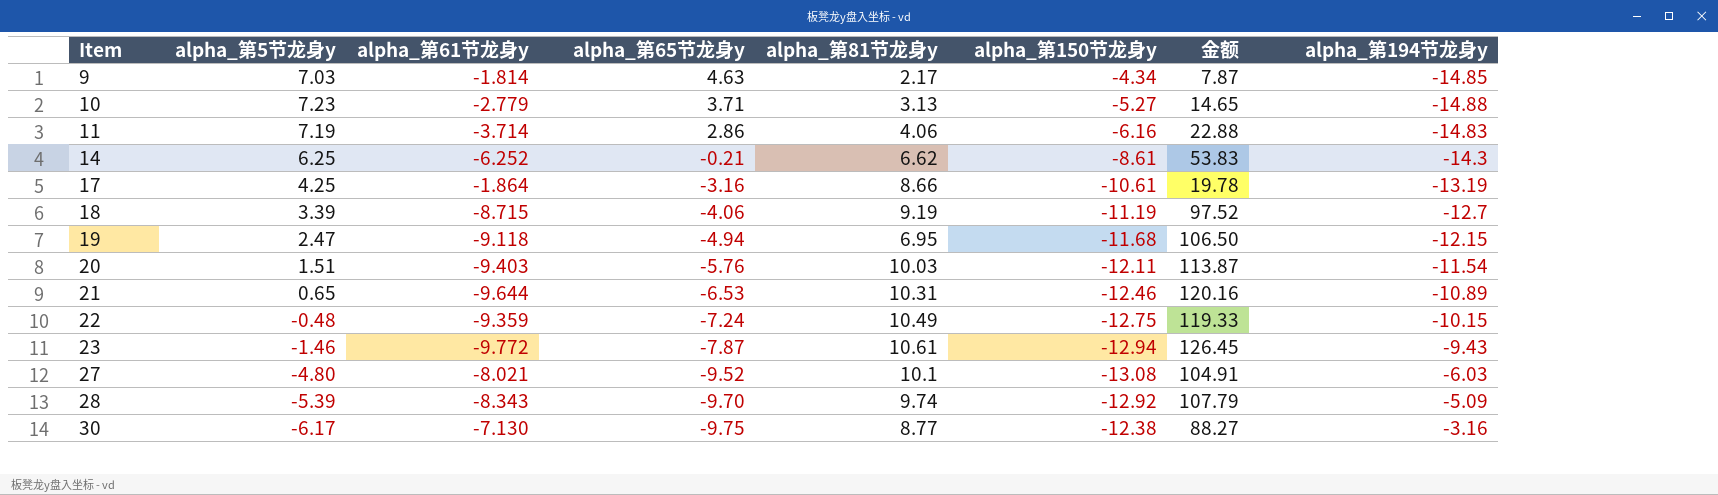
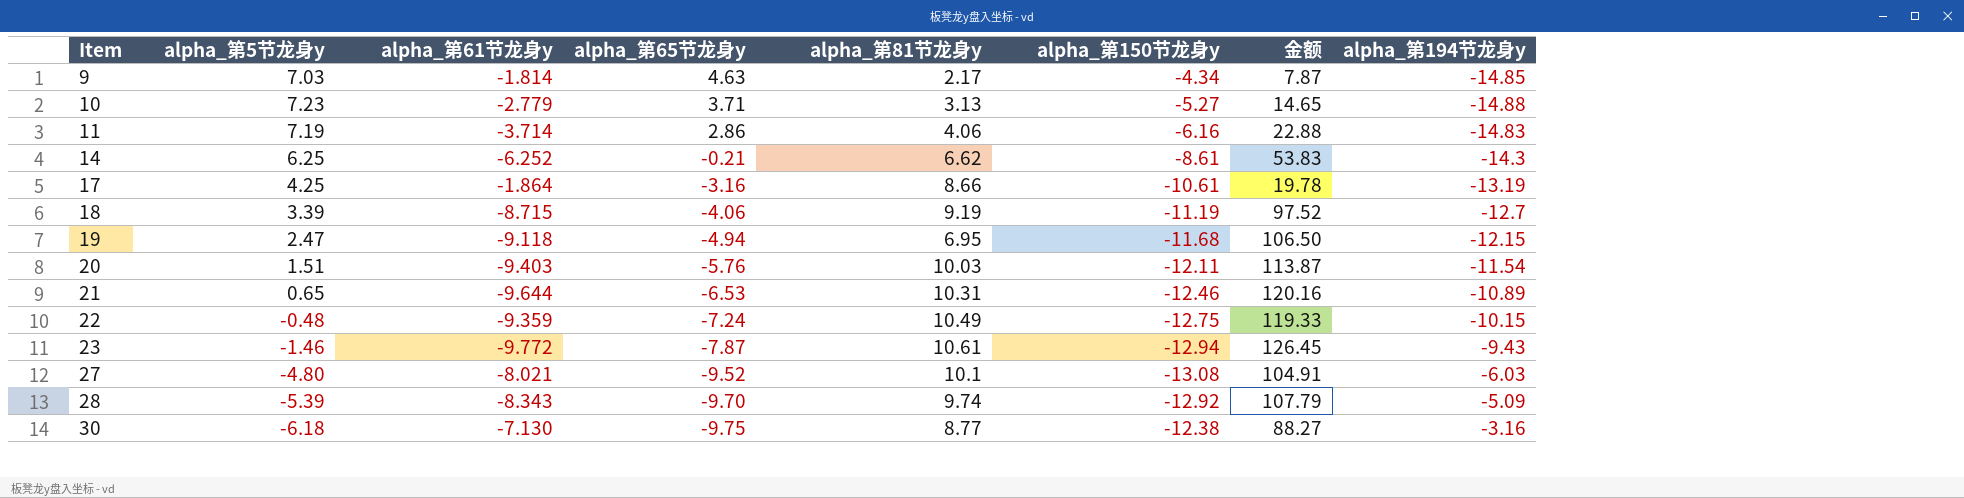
30 | alpha_第5节龙身y: -6.17 -> -6.18

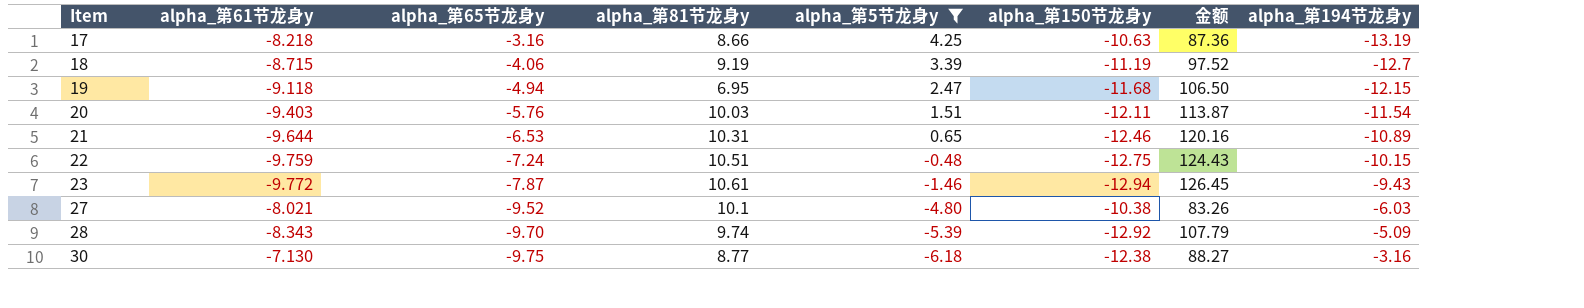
filter: none -> alpha_第5节龙身y <= 4.25
column alpha_第5节龙身y | position: 2 -> 5
17 | alpha_第61节龙身y: -1.864 -> -8.218
17 | alpha_第150节龙身y: -10.61 -> -10.63
17 | 金额: 19.78 -> 87.36
22 | alpha_第61节龙身y: -9.359 -> -9.759
22 | alpha_第81节龙身y: 10.49 -> 10.51
22 | 金额: 119.33 -> 124.43
27 | alpha_第150节龙身y: -13.08 -> -10.38
27 | 金额: 104.91 -> 83.26

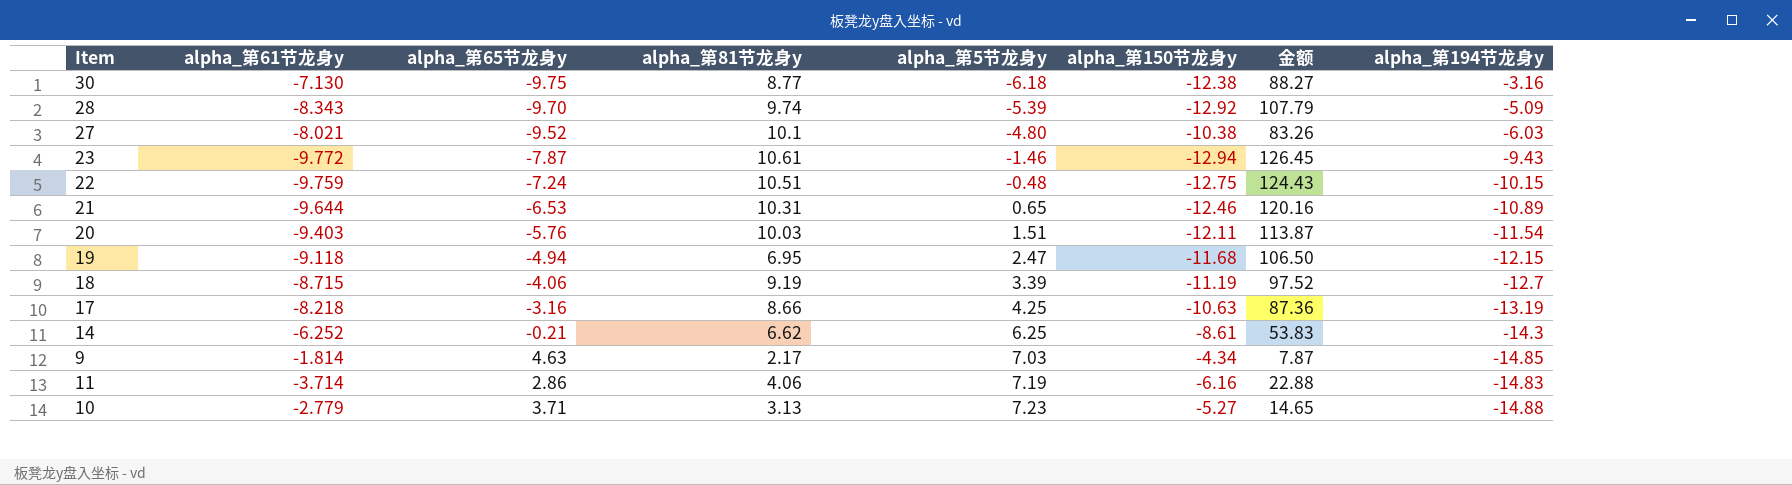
filter: alpha_第5节龙身y <= 4.25 -> none
row order: Item ascending -> alpha_第5节龙身y ascending

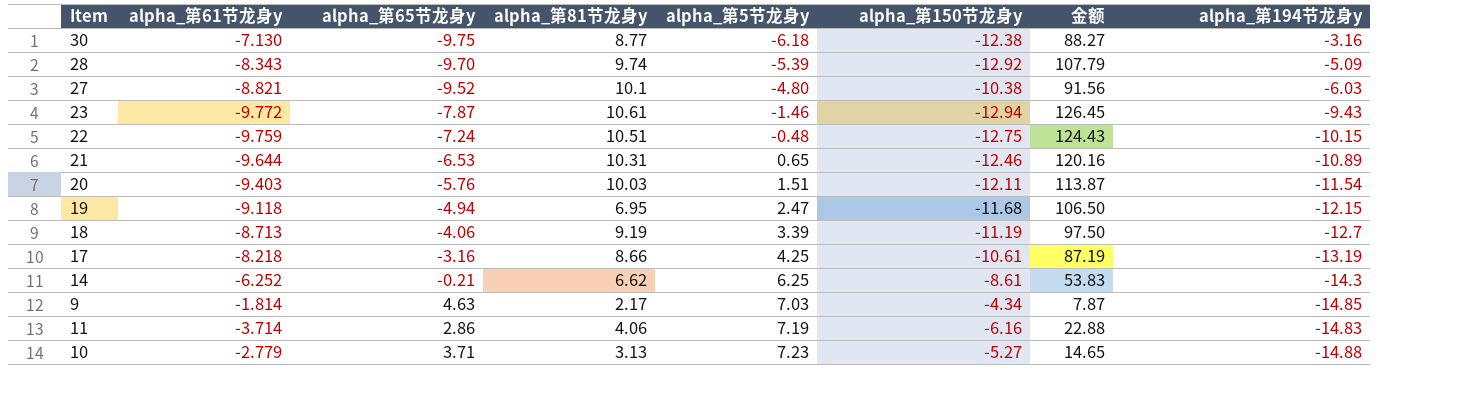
27 | alpha_第61节龙身y: -8.021 -> -8.821
27 | 金额: 83.26 -> 91.56
18 | alpha_第61节龙身y: -8.715 -> -8.713
18 | 金额: 97.52 -> 97.50
17 | alpha_第150节龙身y: -10.63 -> -10.61
17 | 金额: 87.36 -> 87.19

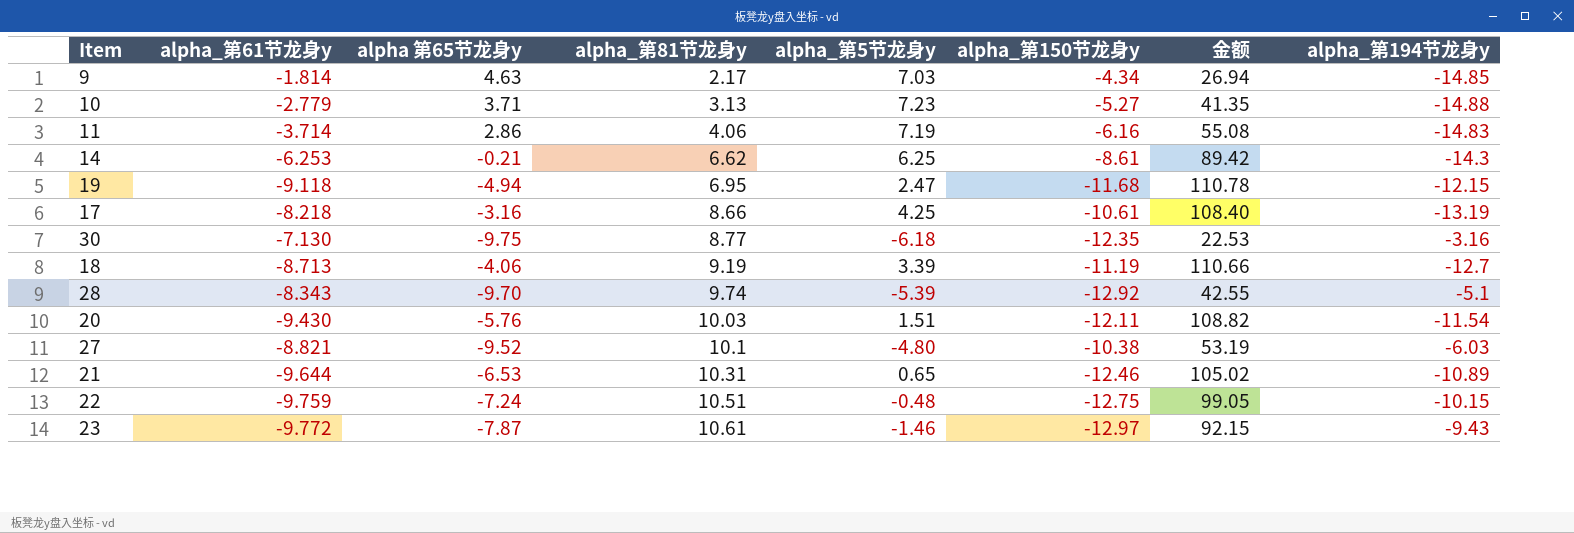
row order: alpha_第5节龙身y ascending -> alpha_第81节龙身y ascending
column name: alpha_第65节龙身y -> alpha 第65节龙身y
column 金额 | formula: [alpha_第61节龙身y] * [alpha_第150节龙身y] -> [alpha_第61节龙身y] * [alpha_第194节龙身y]
14 | alpha_第61节龙身y: -6.252 -> -6.253
30 | alpha_第150节龙身y: -12.38 -> -12.35
28 | alpha_第194节龙身y: -5.09 -> -5.1
20 | alpha_第61节龙身y: -9.403 -> -9.430
23 | alpha_第150节龙身y: -12.94 -> -12.97

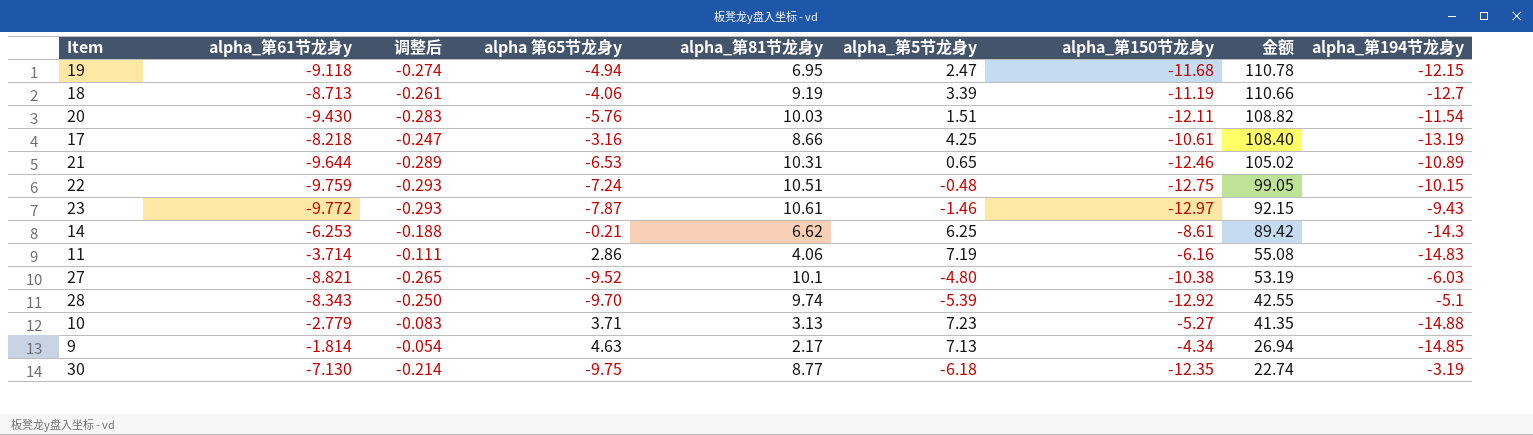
row order: alpha_第81节龙身y ascending -> 金额 descending
column 调整后 | formula: none -> [alpha_第61节龙身y] * 0.03
9 | alpha_第5节龙身y: 7.03 -> 7.13
30 | 金额: 22.53 -> 22.74
30 | alpha_第194节龙身y: -3.16 -> -3.19

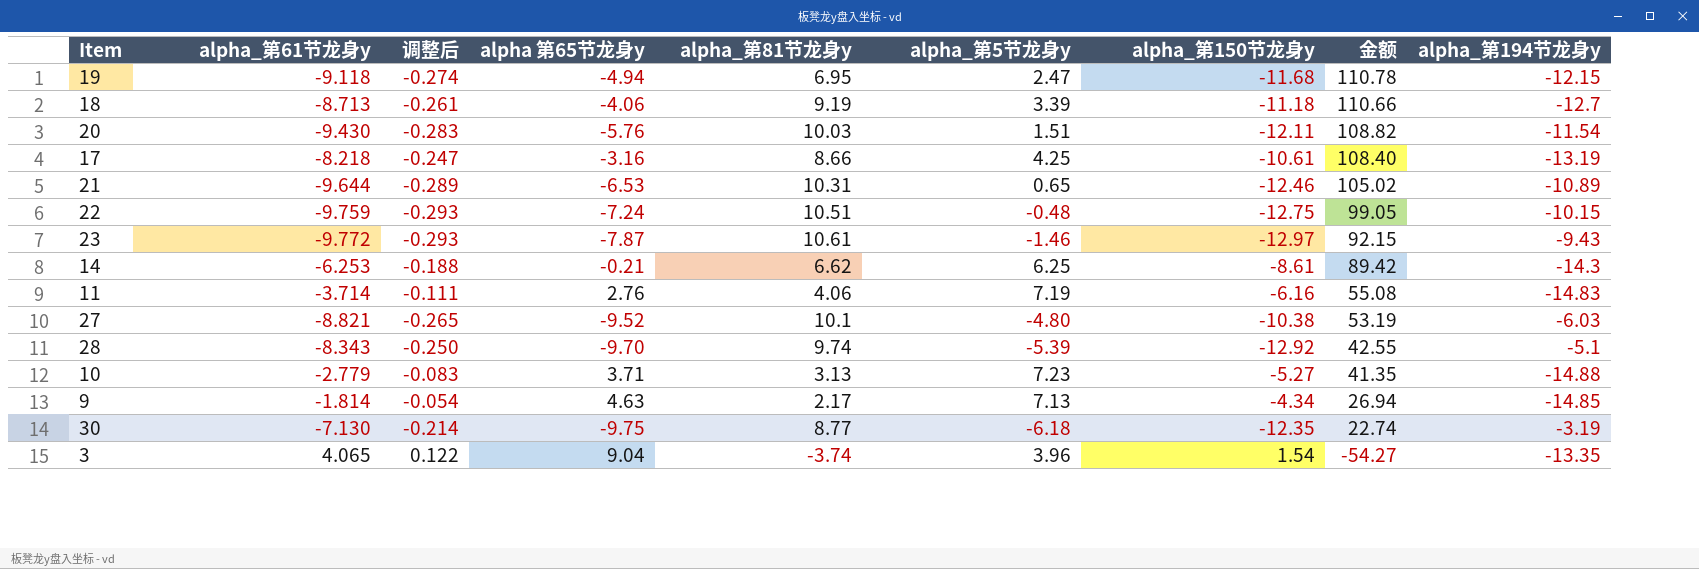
18 | alpha_第150节龙身y: -11.19 -> -11.18
11 | alpha 第65节龙身y: 2.86 -> 2.76
row 3: none -> 4.065 | 0.122 | 9.04 | -3.74 | 3.96 | 1.54 | -54.27 | -13.35

